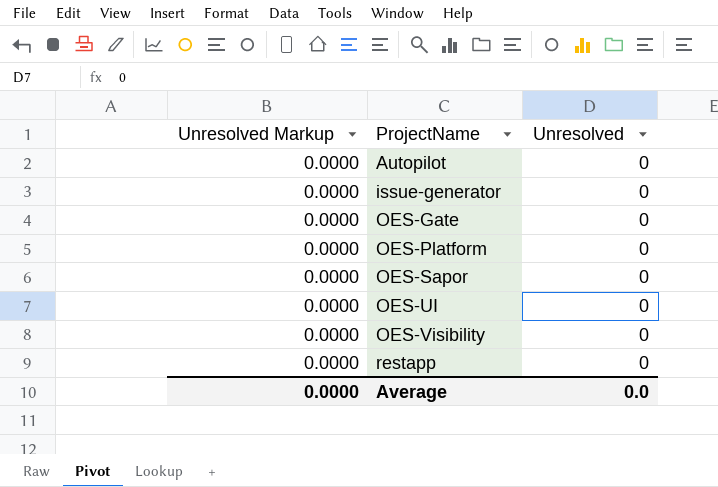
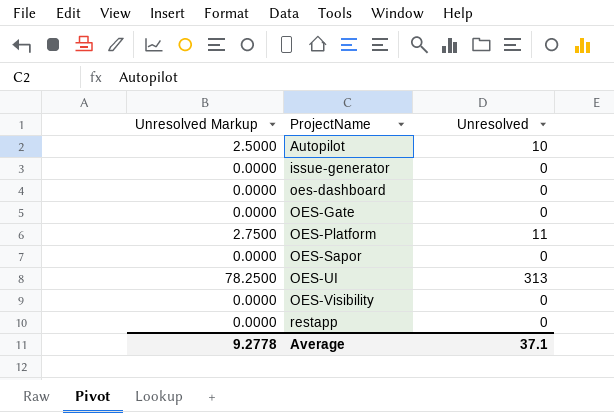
Autopilot | Unresolved Markup: 0.0000 -> 2.5000
Autopilot | Unresolved: 0 -> 10
row oes-dashboard: none -> 0.0000 | 0
OES-Platform | Unresolved Markup: 0.0000 -> 2.7500
OES-Platform | Unresolved: 0 -> 11
OES-UI | Unresolved Markup: 0.0000 -> 78.2500
OES-UI | Unresolved: 0 -> 313
Average | Unresolved Markup: 0.0000 -> 9.2778
Average | Unresolved: 0.0 -> 37.1

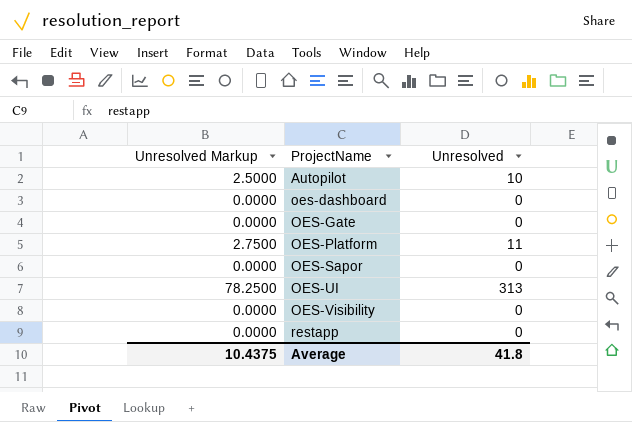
row issue-generator: 0.0000 | 0 -> none
Average | Unresolved Markup: 9.2778 -> 10.4375
Average | Unresolved: 37.1 -> 41.8

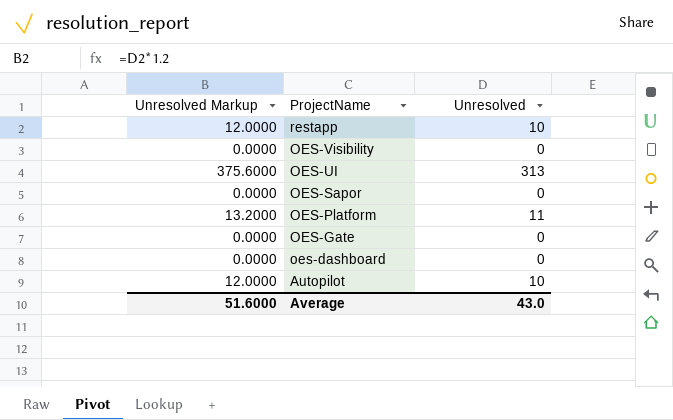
row order: ProjectName ascending -> ProjectName descending
column Unresolved Markup | formula: [Unresolved] * 0.25 -> [Unresolved] * 1.2
restapp | Unresolved: 0 -> 10
Average | Unresolved Markup: 10.4375 -> 51.6000
Average | Unresolved: 41.8 -> 43.0

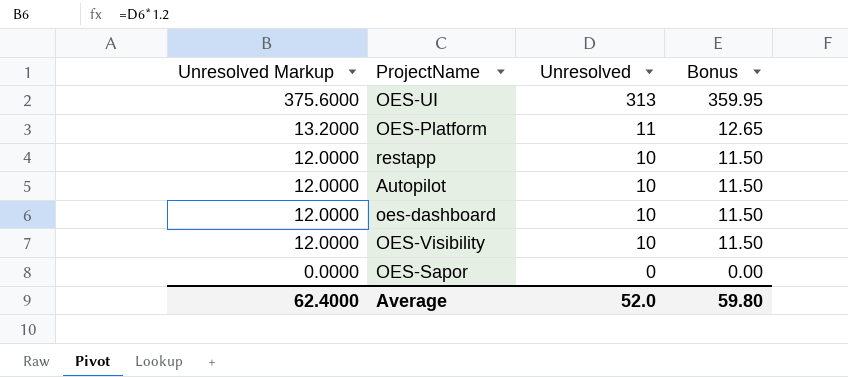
row order: ProjectName descending -> Unresolved Markup descending
column Bonus | formula: none -> [Unresolved] * 1.15
row OES-Gate: 0.0000 | 0 -> none
oes-dashboard | Unresolved Markup: 0.0000 -> 12.0000
oes-dashboard | Unresolved: 0 -> 10
OES-Visibility | Unresolved Markup: 0.0000 -> 12.0000
OES-Visibility | Unresolved: 0 -> 10
Average | Unresolved Markup: 51.6000 -> 62.4000
Average | Unresolved: 43.0 -> 52.0

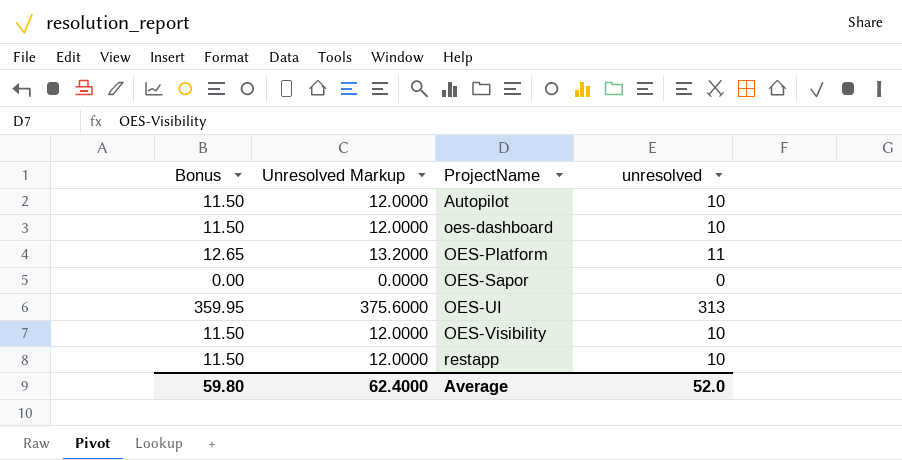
row order: Unresolved Markup descending -> ProjectName ascending
column Bonus | position: 4 -> 1
column name: Unresolved -> unresolved

